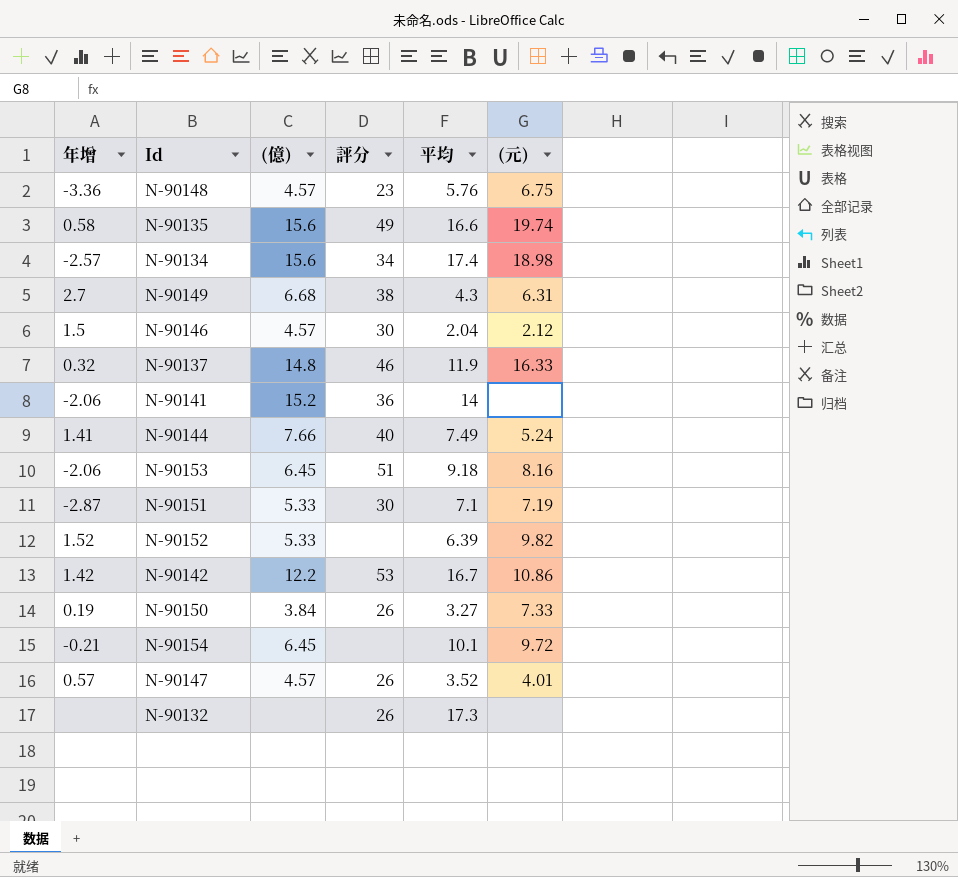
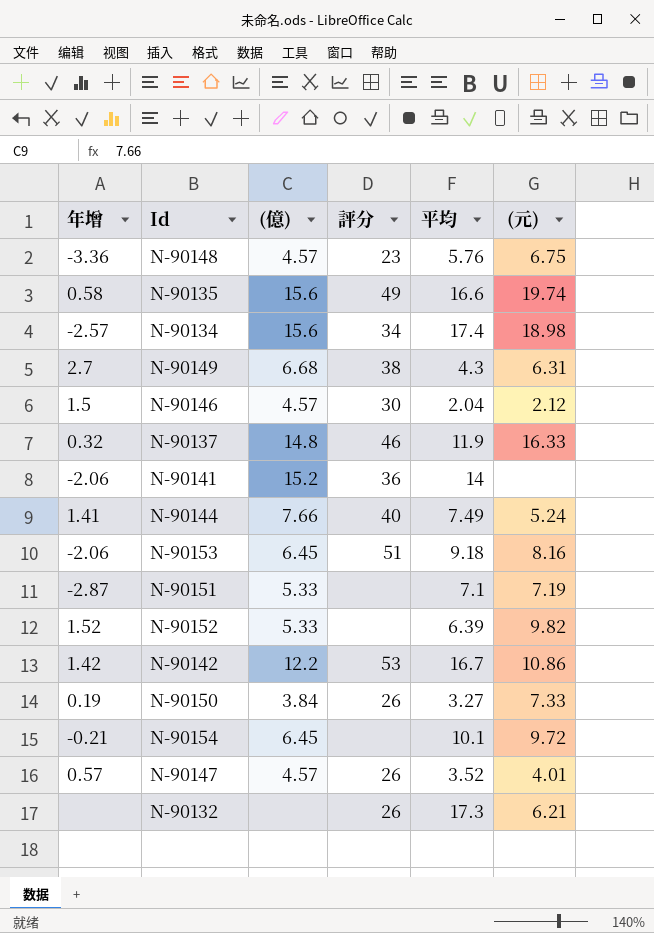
N-90151 | 評分: 30 -> none
N-90132 | (元): none -> 6.21

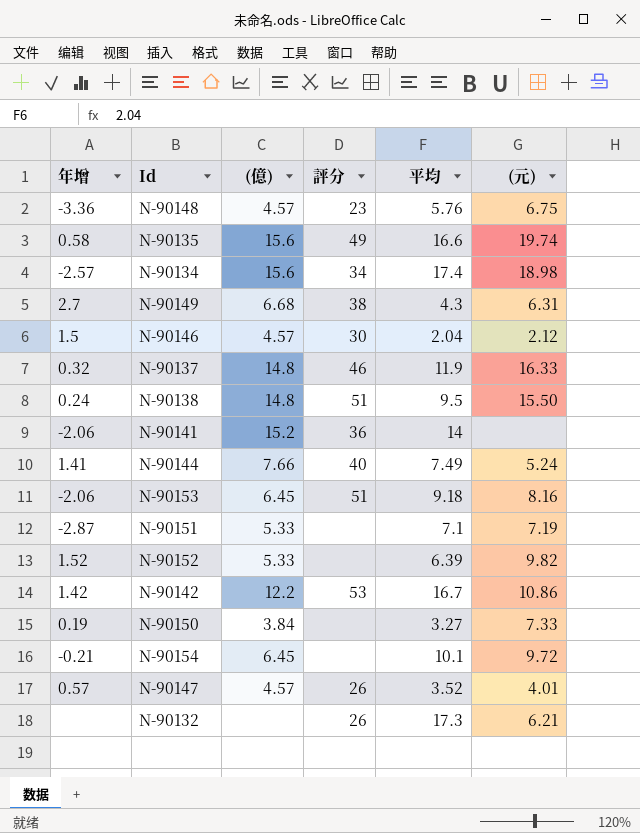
row N-90138: none -> 0.24 | 14.8 | 51 | 9.5 | 15.50
N-90150 | 評分: 26 -> none

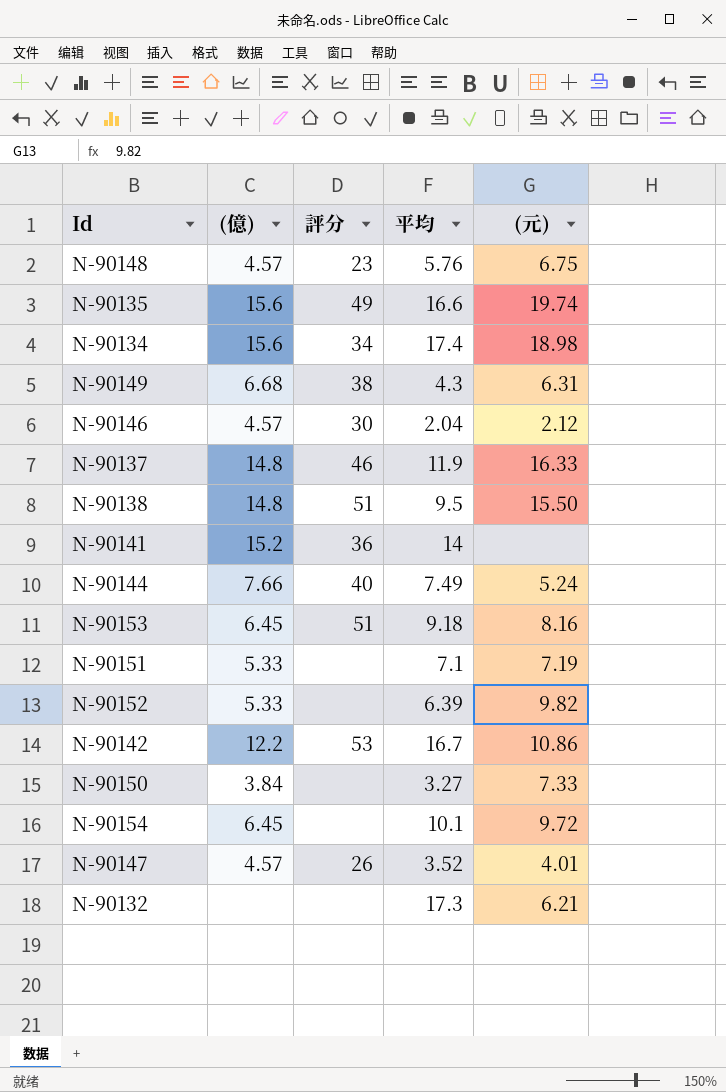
column 年增 | position: 1 -> none
N-90132 | 評分: 26 -> none

